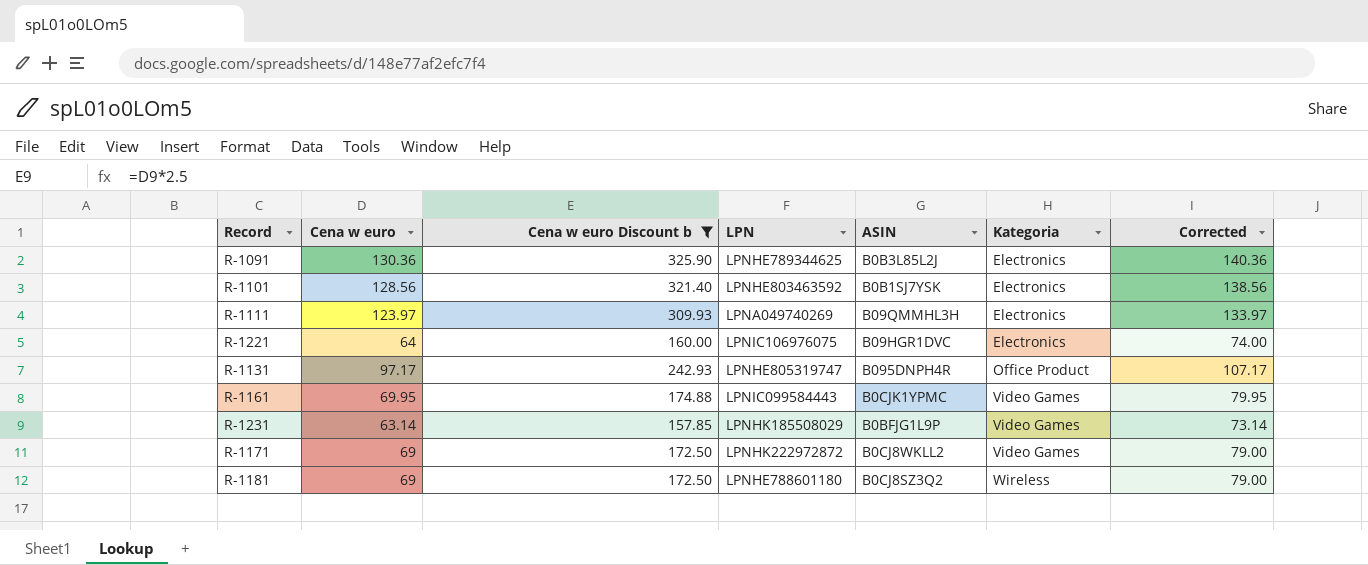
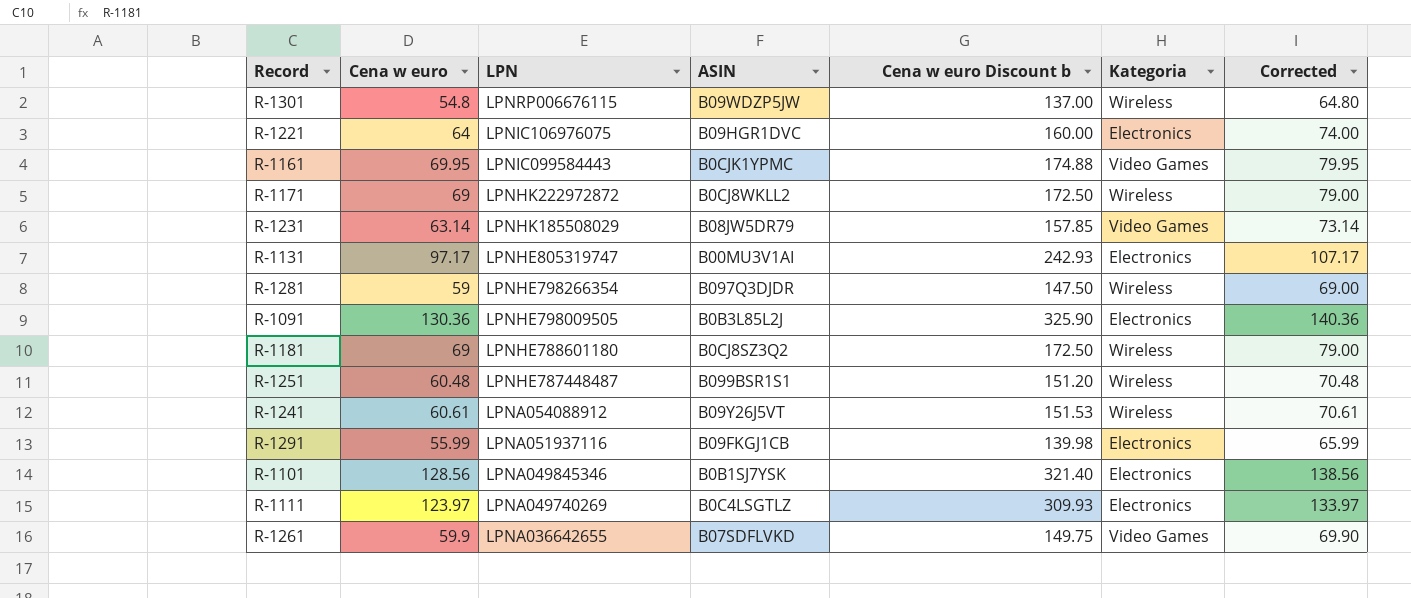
filter: Cena w euro Discount b >= 157.85 -> none
row order: Kategoria ascending -> LPN descending
column Cena w euro Discount b | position: 3 -> 5
R-1171 | Kategoria: Video Games -> Wireless
R-1231 | ASIN: B0BFJG1L9P -> B08JW5DR79
R-1131 | ASIN: B095DNPH4R -> B00MU3V1AI
R-1131 | Kategoria: Office Product -> Electronics
R-1091 | LPN: LPNHE789344625 -> LPNHE798009505
R-1101 | LPN: LPNHE803463592 -> LPNA049845346
R-1111 | ASIN: B09QMMHL3H -> B0C4LSGTLZ

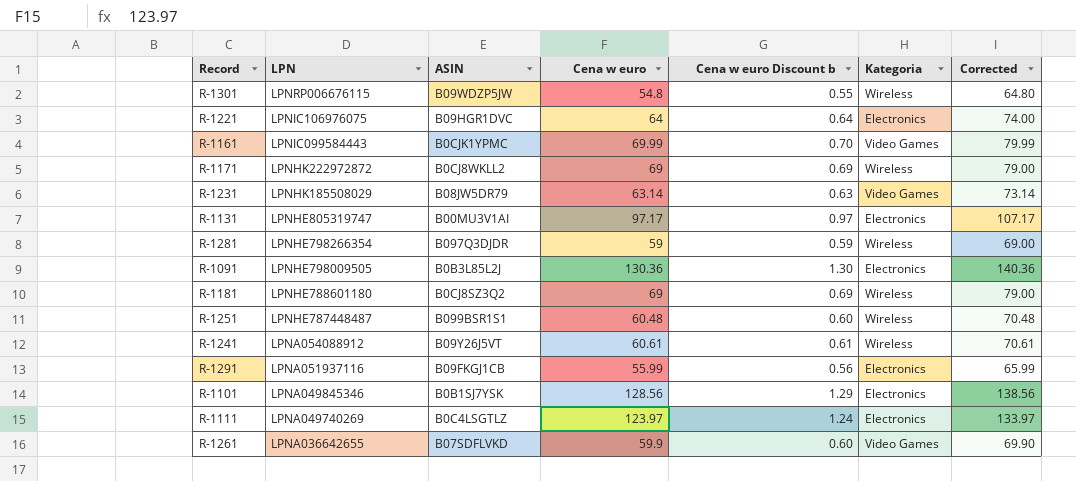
column Cena w euro | position: 2 -> 4
column Cena w euro Discount b | formula: [Cena w euro] * 2.5 -> [Cena w euro] * 0.01
R-1161 | Cena w euro: 69.95 -> 69.99
R-1161 | Corrected: 79.95 -> 79.99

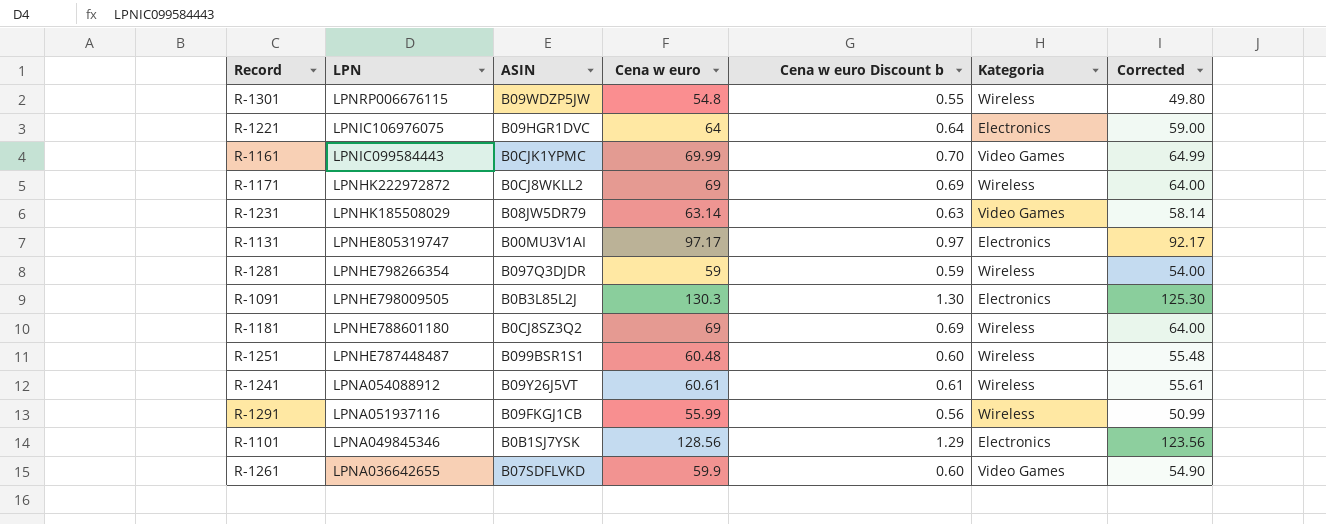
column Corrected | formula: [Cena w euro] + 10 -> [Cena w euro] - 5
row R-1111: LPNA049740269 | B0C4LSGTLZ | 123.97 | 1.24 | Electronics | 133.97 -> none
R-1091 | Cena w euro: 130.36 -> 130.3
R-1291 | Kategoria: Electronics -> Wireless

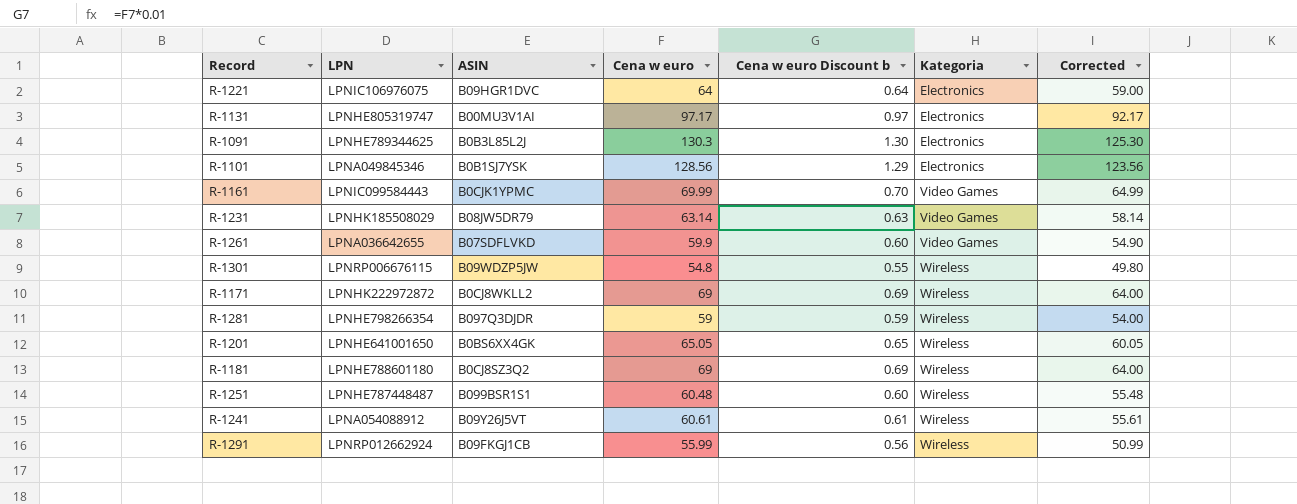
row order: LPN descending -> Kategoria ascending
R-1091 | LPN: LPNHE798009505 -> LPNHE789344625
row R-1201: none -> LPNHE641001650 | B0BS6XX4GK | 65.05 | 0.65 | Wireless | 60.05
R-1291 | LPN: LPNA051937116 -> LPNRP012662924

